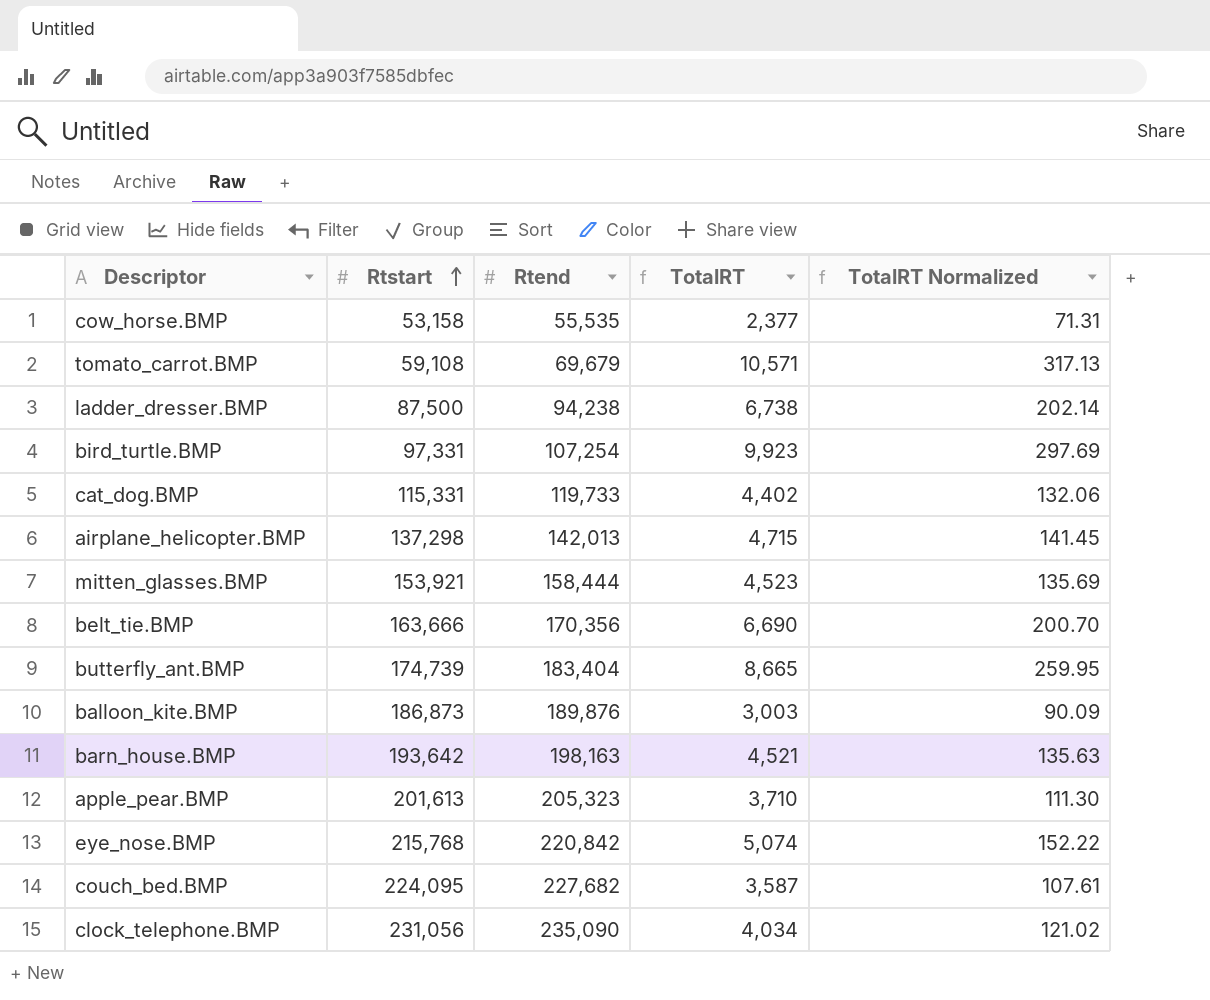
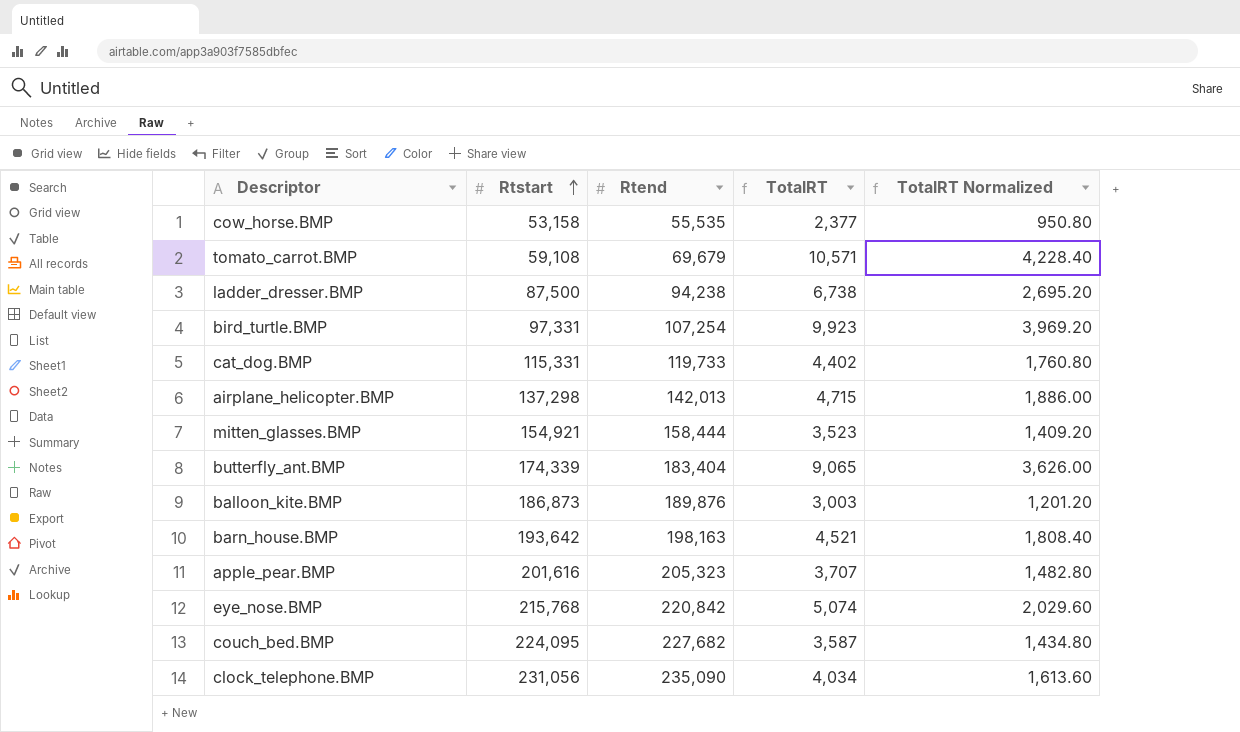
column TotalRT Normalized | formula: [TotalRT] * 0.03 -> [TotalRT] * 0.4
row belt_tie.BMP: 163,666 | 170,356 | 6,690 | 200.70 -> none
mitten_glasses.BMP | Rtstart: 153,921 -> 154,921
mitten_glasses.BMP | TotalRT: 4,523 -> 3,523
butterfly_ant.BMP | Rtstart: 174,739 -> 174,339
butterfly_ant.BMP | TotalRT: 8,665 -> 9,065
apple_pear.BMP | Rtstart: 201,613 -> 201,616
apple_pear.BMP | TotalRT: 3,710 -> 3,707

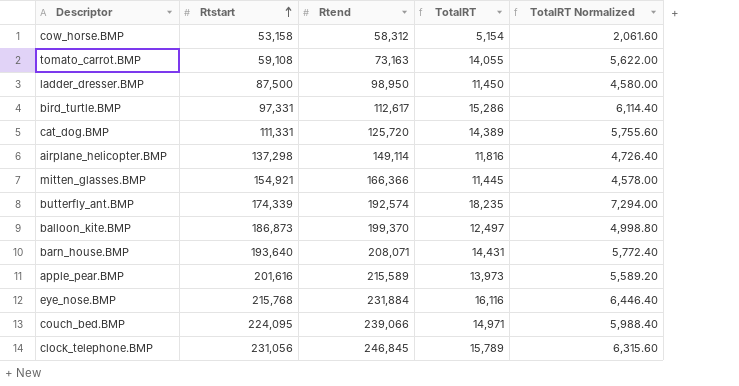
cow_horse.BMP | Rtend: 55,535 -> 58,312
cow_horse.BMP | TotalRT: 2,377 -> 5,154
cow_horse.BMP | TotalRT Normalized: 950.80 -> 2,061.60
tomato_carrot.BMP | Rtend: 69,679 -> 73,163
tomato_carrot.BMP | TotalRT: 10,571 -> 14,055
tomato_carrot.BMP | TotalRT Normalized: 4,228.40 -> 5,622.00
ladder_dresser.BMP | Rtend: 94,238 -> 98,950
ladder_dresser.BMP | TotalRT: 6,738 -> 11,450
ladder_dresser.BMP | TotalRT Normalized: 2,695.20 -> 4,580.00
bird_turtle.BMP | Rtend: 107,254 -> 112,617
bird_turtle.BMP | TotalRT: 9,923 -> 15,286
bird_turtle.BMP | TotalRT Normalized: 3,969.20 -> 6,114.40
cat_dog.BMP | Rtstart: 115,331 -> 111,331
cat_dog.BMP | Rtend: 119,733 -> 125,720
cat_dog.BMP | TotalRT: 4,402 -> 14,389
cat_dog.BMP | TotalRT Normalized: 1,760.80 -> 5,755.60
airplane_helicopter.BMP | Rtend: 142,013 -> 149,114
airplane_helicopter.BMP | TotalRT: 4,715 -> 11,816
airplane_helicopter.BMP | TotalRT Normalized: 1,886.00 -> 4,726.40
mitten_glasses.BMP | Rtend: 158,444 -> 166,366
mitten_glasses.BMP | TotalRT: 3,523 -> 11,445
mitten_glasses.BMP | TotalRT Normalized: 1,409.20 -> 4,578.00
butterfly_ant.BMP | Rtend: 183,404 -> 192,574
butterfly_ant.BMP | TotalRT: 9,065 -> 18,235
butterfly_ant.BMP | TotalRT Normalized: 3,626.00 -> 7,294.00
balloon_kite.BMP | Rtend: 189,876 -> 199,370
balloon_kite.BMP | TotalRT: 3,003 -> 12,497
balloon_kite.BMP | TotalRT Normalized: 1,201.20 -> 4,998.80
barn_house.BMP | Rtstart: 193,642 -> 193,640
barn_house.BMP | Rtend: 198,163 -> 208,071
barn_house.BMP | TotalRT: 4,521 -> 14,431
barn_house.BMP | TotalRT Normalized: 1,808.40 -> 5,772.40
apple_pear.BMP | Rtend: 205,323 -> 215,589
apple_pear.BMP | TotalRT: 3,707 -> 13,973
apple_pear.BMP | TotalRT Normalized: 1,482.80 -> 5,589.20
eye_nose.BMP | Rtend: 220,842 -> 231,884
eye_nose.BMP | TotalRT: 5,074 -> 16,116
eye_nose.BMP | TotalRT Normalized: 2,029.60 -> 6,446.40
couch_bed.BMP | Rtend: 227,682 -> 239,066
couch_bed.BMP | TotalRT: 3,587 -> 14,971
couch_bed.BMP | TotalRT Normalized: 1,434.80 -> 5,988.40
clock_telephone.BMP | Rtend: 235,090 -> 246,845
clock_telephone.BMP | TotalRT: 4,034 -> 15,789
clock_telephone.BMP | TotalRT Normalized: 1,613.60 -> 6,315.60

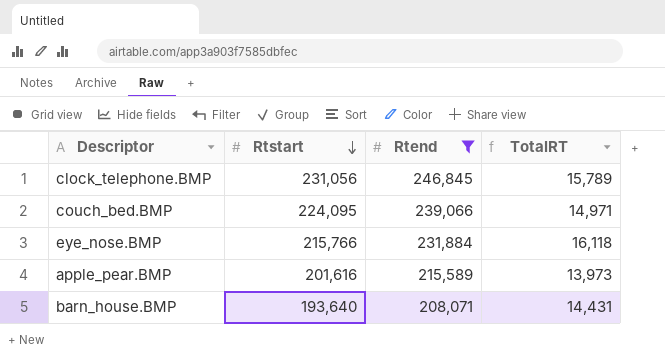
filter: none -> Rtend >= 208,071
row order: Rtstart ascending -> Rtstart descending
column TotalRT Normalized | formula: [TotalRT] * 0.4 -> none
eye_nose.BMP | Rtstart: 215,768 -> 215,766
eye_nose.BMP | TotalRT: 16,116 -> 16,118

